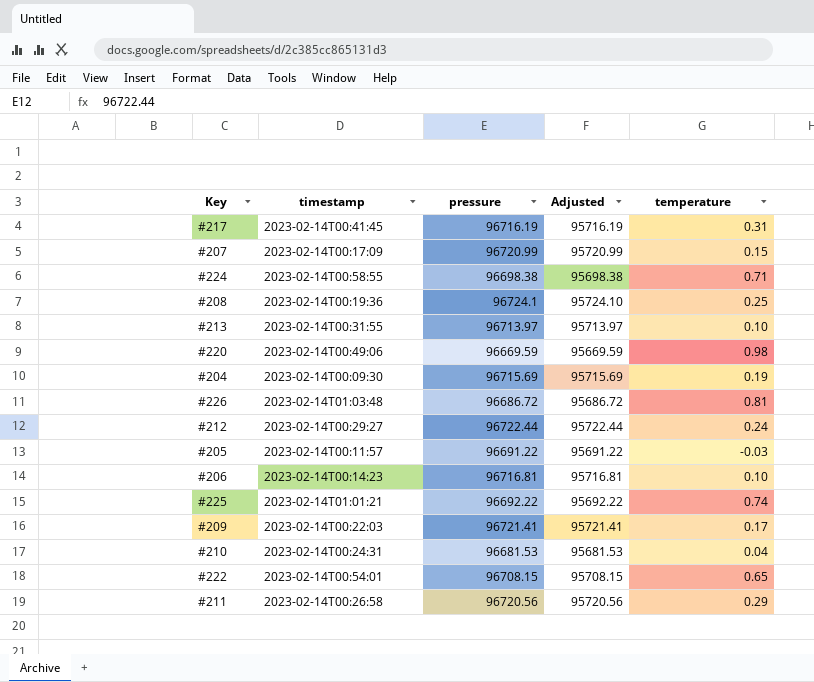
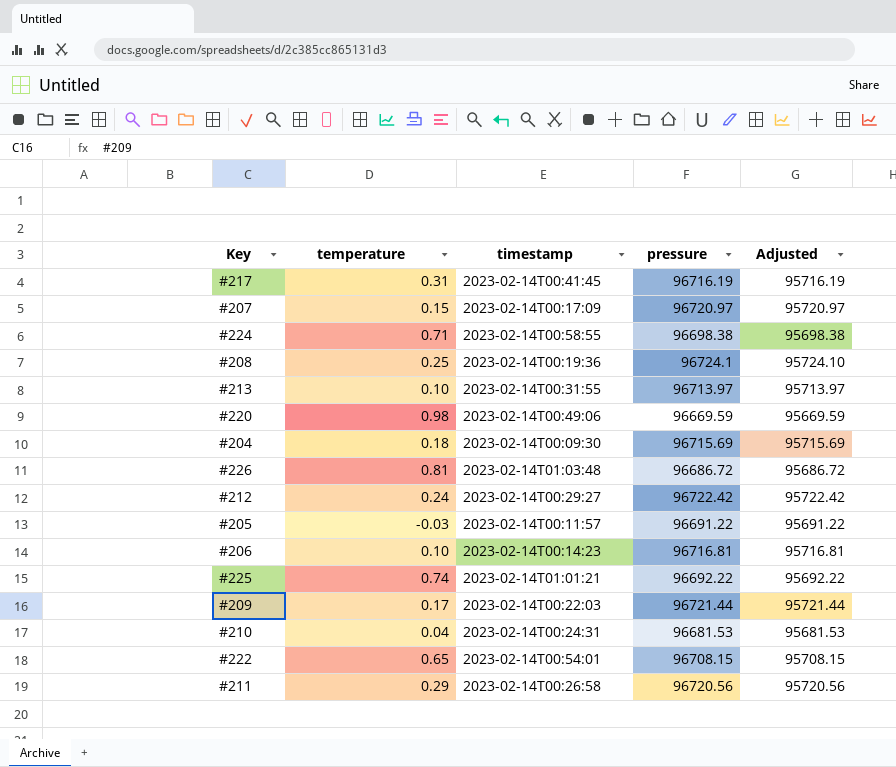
column temperature | position: 5 -> 2
#207 | pressure: 96720.99 -> 96720.97
#207 | Adjusted: 95720.99 -> 95720.97
#204 | temperature: 0.19 -> 0.18
#212 | pressure: 96722.44 -> 96722.42
#212 | Adjusted: 95722.44 -> 95722.42
#209 | pressure: 96721.41 -> 96721.44
#209 | Adjusted: 95721.41 -> 95721.44

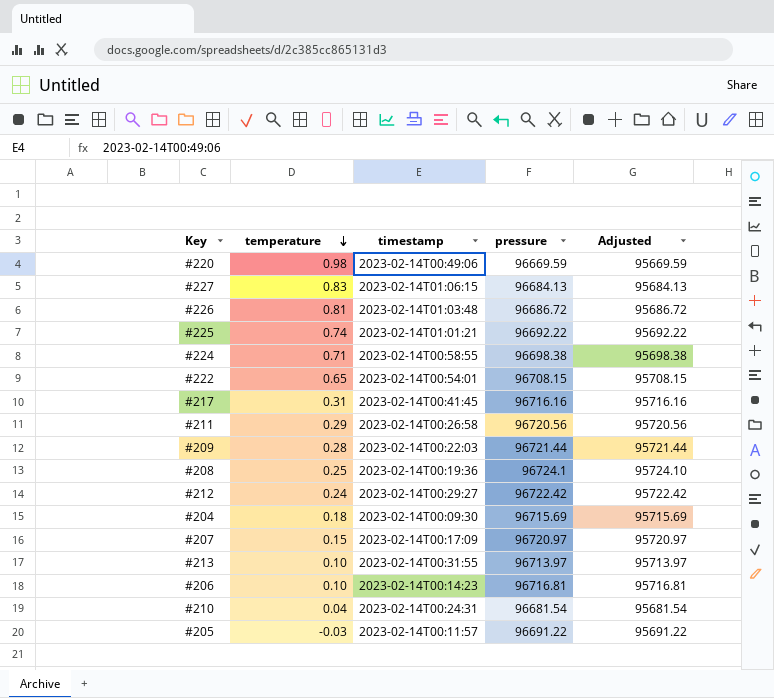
row order: none -> temperature descending
row #227: none -> 0.83 | 2023-02-14T01:06:15 | 96684.13 | 95684.13
#217 | pressure: 96716.19 -> 96716.16
#217 | Adjusted: 95716.19 -> 95716.16
#209 | temperature: 0.17 -> 0.28
#210 | pressure: 96681.53 -> 96681.54
#210 | Adjusted: 95681.53 -> 95681.54

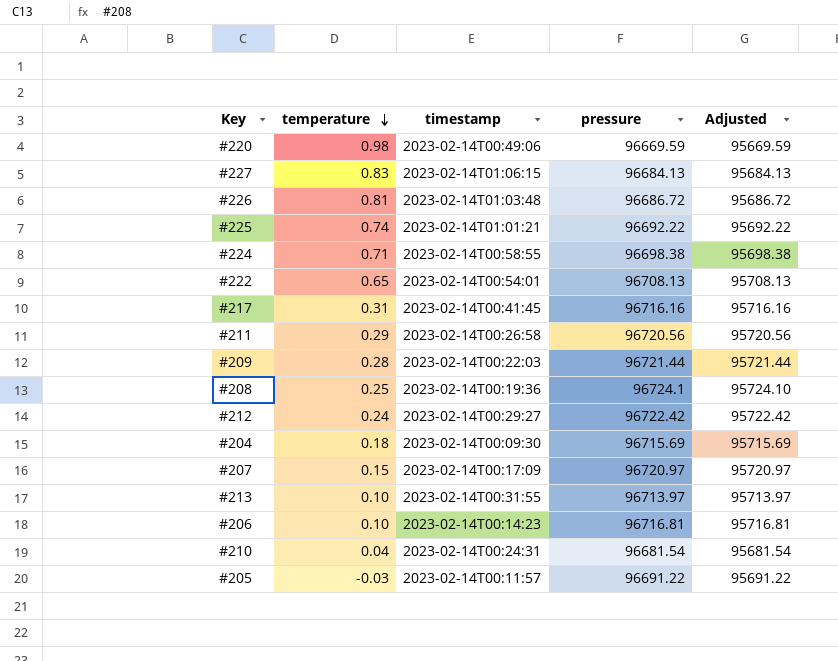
#222 | pressure: 96708.15 -> 96708.13
#222 | Adjusted: 95708.15 -> 95708.13

